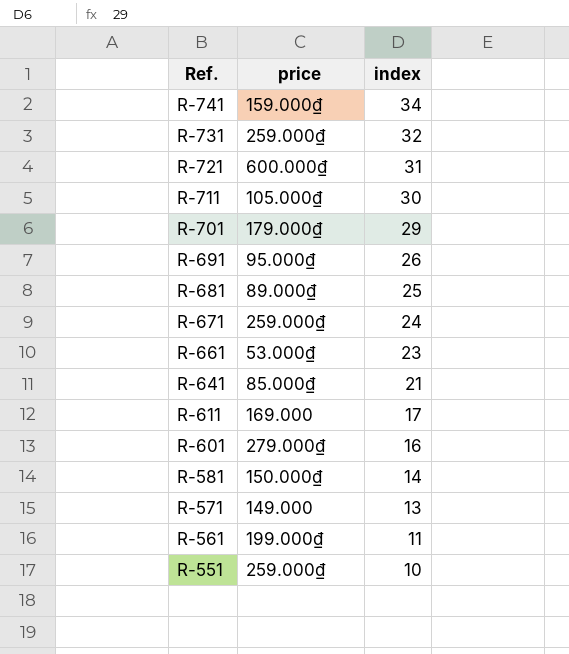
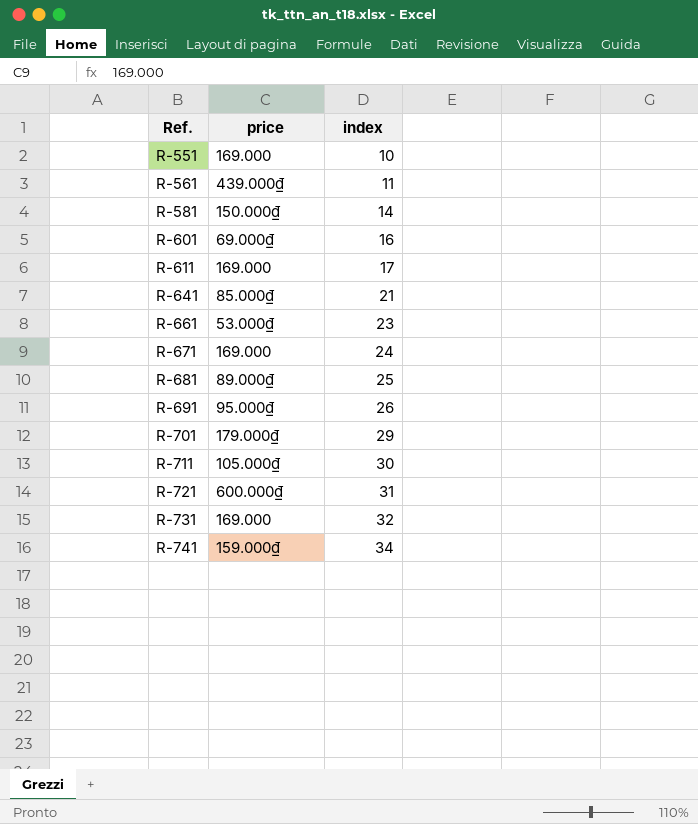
row order: Ref. descending -> Ref. ascending
row R-571: 149.000 | 13 -> none
R-551 | price: 259.000₫ -> 169.000
R-561 | price: 199.000₫ -> 439.000₫
R-601 | price: 279.000₫ -> 69.000₫
R-671 | price: 259.000₫ -> 169.000
R-731 | price: 259.000₫ -> 169.000

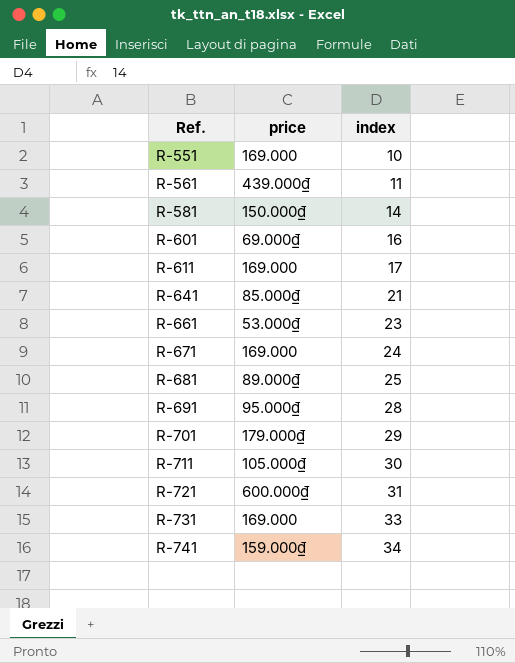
R-691 | index: 26 -> 28
R-731 | index: 32 -> 33

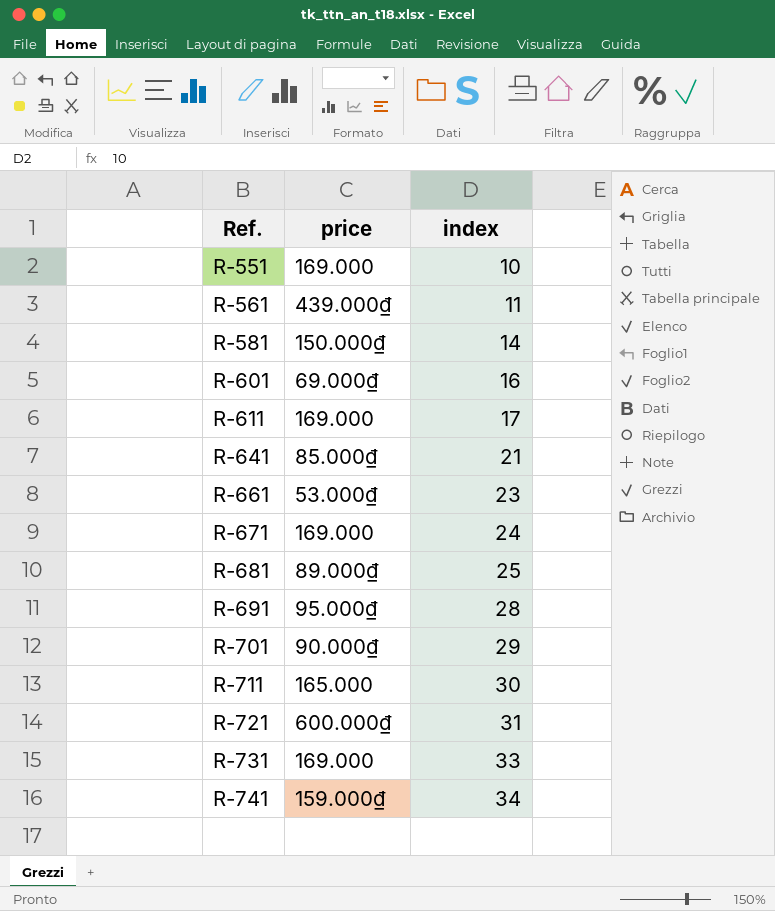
R-701 | price: 179.000₫ -> 90.000₫
R-711 | price: 105.000₫ -> 165.000

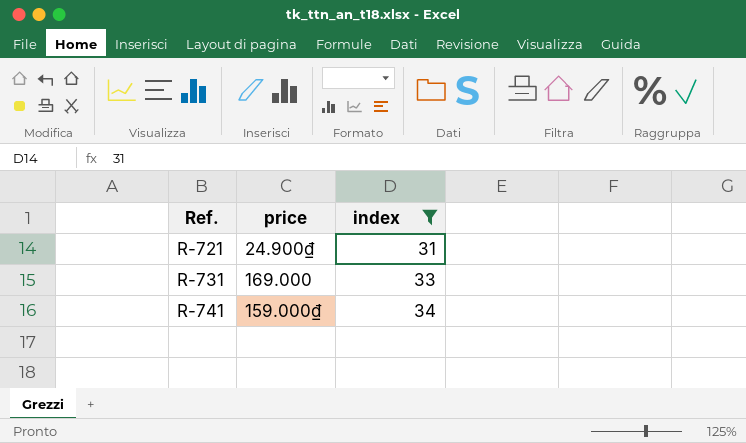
filter: none -> index >= 31
R-721 | price: 600.000₫ -> 24.900₫

